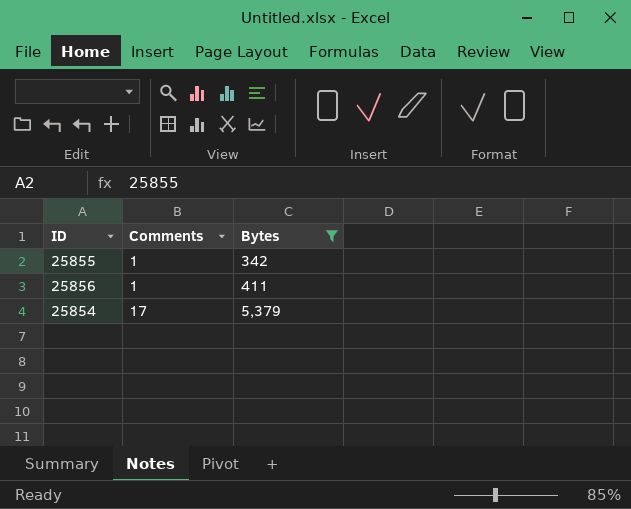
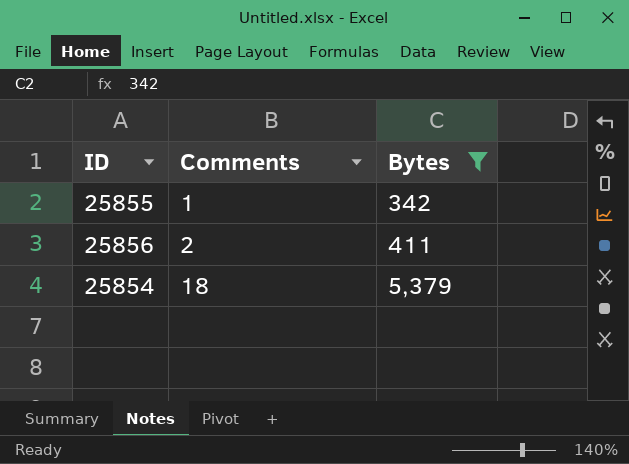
25856 | Comments: 1 -> 2
25854 | Comments: 17 -> 18

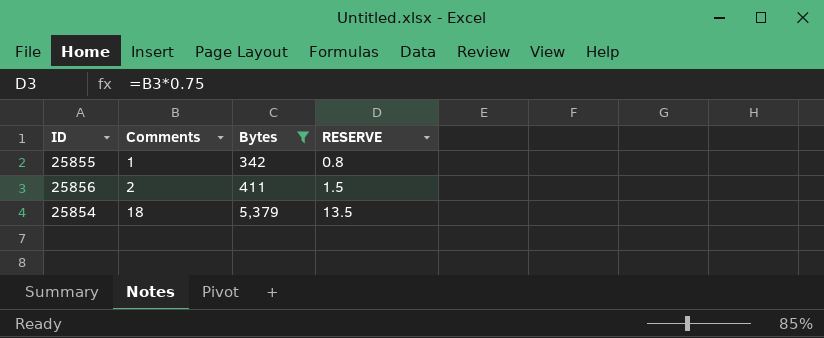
column RESERVE | formula: none -> [Comments] * 0.75

